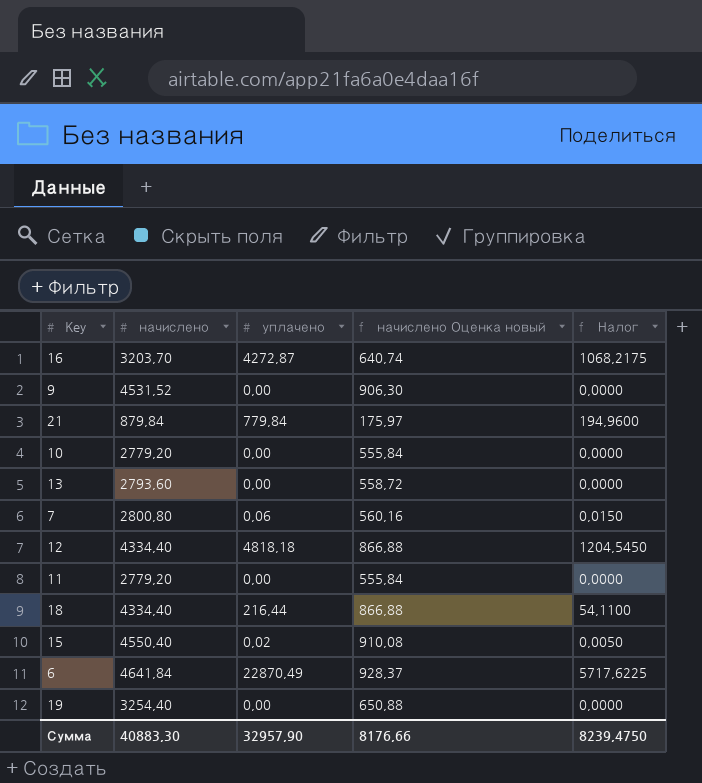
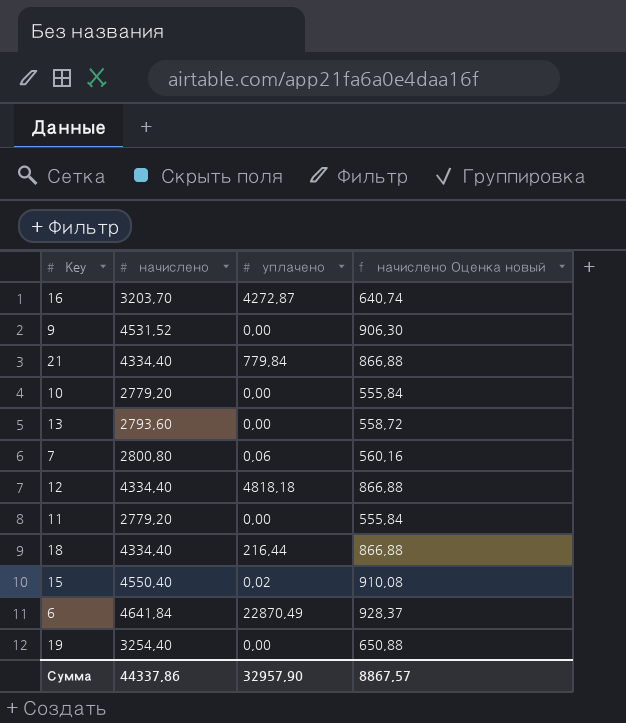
column Налог | formula: [уплачено] * 0,25 -> none
21 | начислено: 879,84 -> 4334,40
21 | начислено Оценка новый: 175,97 -> 866,88
Сумма | начислено: 40883,30 -> 44337,86
Сумма | начислено Оценка новый: 8176,66 -> 8867,57

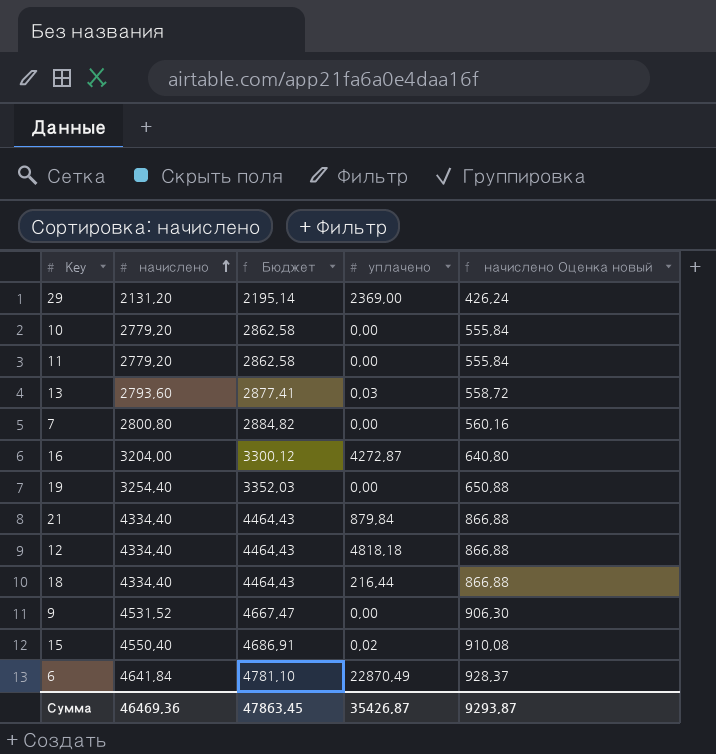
row order: none -> начислено ascending
column Бюджет | formula: none -> [начислено] * 1,03
row 29: none -> 2131,20 | 2195,14 | 2369,00 | 426,24
13 | уплачено: 0,00 -> 0,03
7 | уплачено: 0,06 -> 0,00
16 | начислено: 3203,70 -> 3204,00
16 | начислено Оценка новый: 640,74 -> 640,80
21 | уплачено: 779,84 -> 879,84
Сумма | начислено: 44337,86 -> 46469,36
Сумма | уплачено: 32957,90 -> 35426,87
Сумма | начислено Оценка новый: 8867,57 -> 9293,87

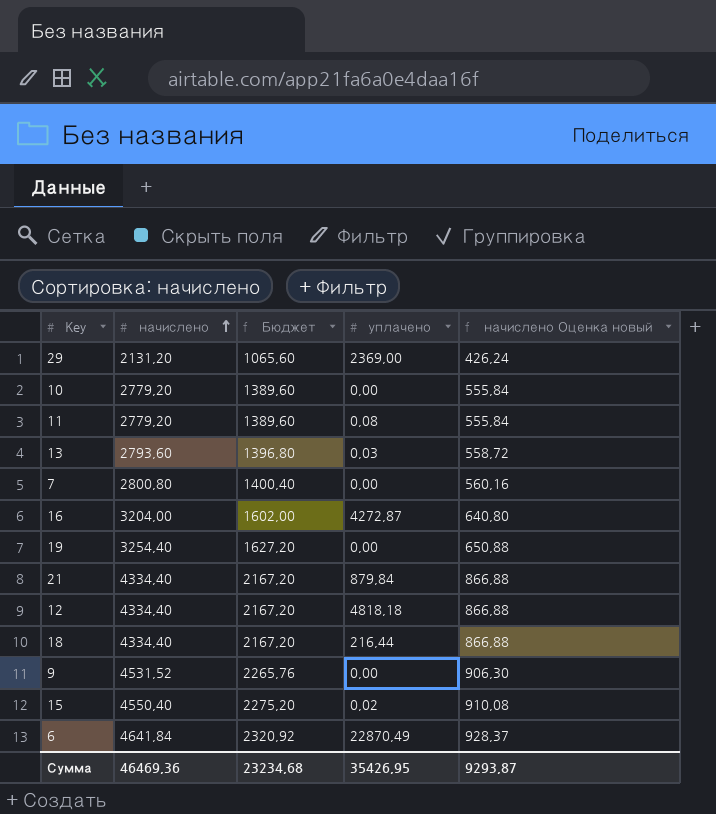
column Бюджет | formula: [начислено] * 1,03 -> [начислено] * 0,5
11 | уплачено: 0,00 -> 0,08
Сумма | Бюджет: 47863,45 -> 23234,68
Сумма | уплачено: 35426,87 -> 35426,95

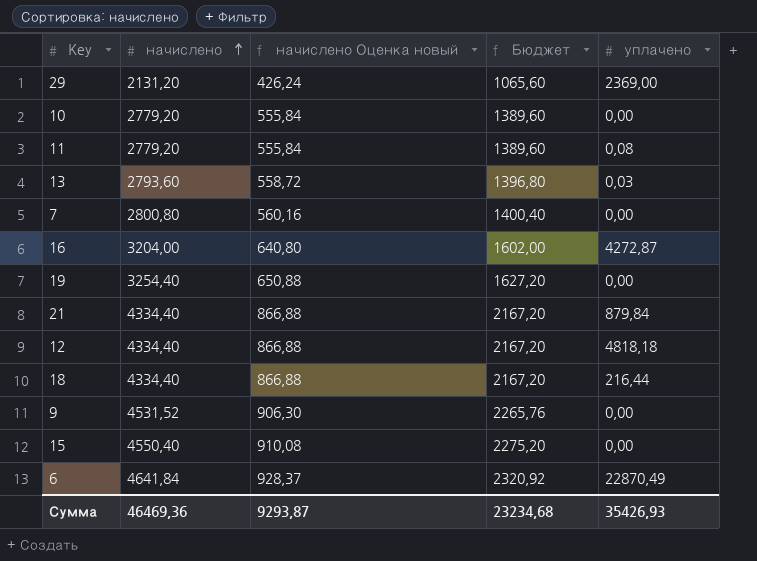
column начислено Оценка новый | position: 5 -> 3
15 | уплачено: 0,02 -> 0,00
Сумма | уплачено: 35426,95 -> 35426,93

